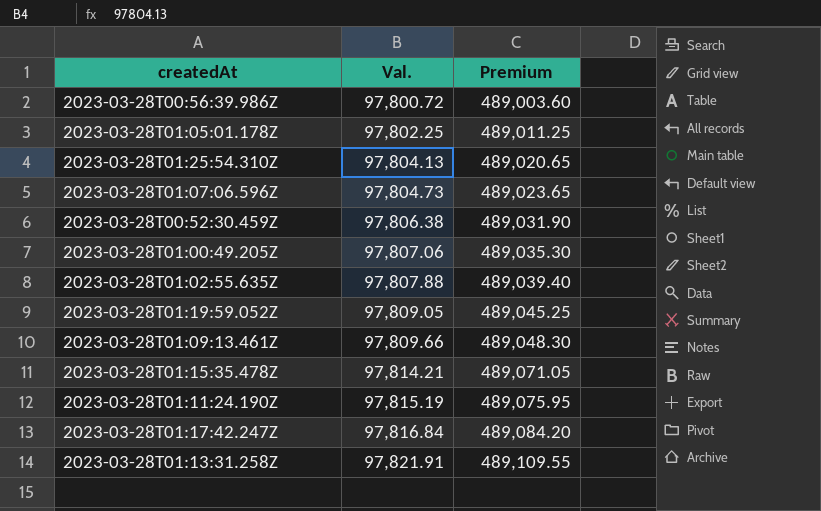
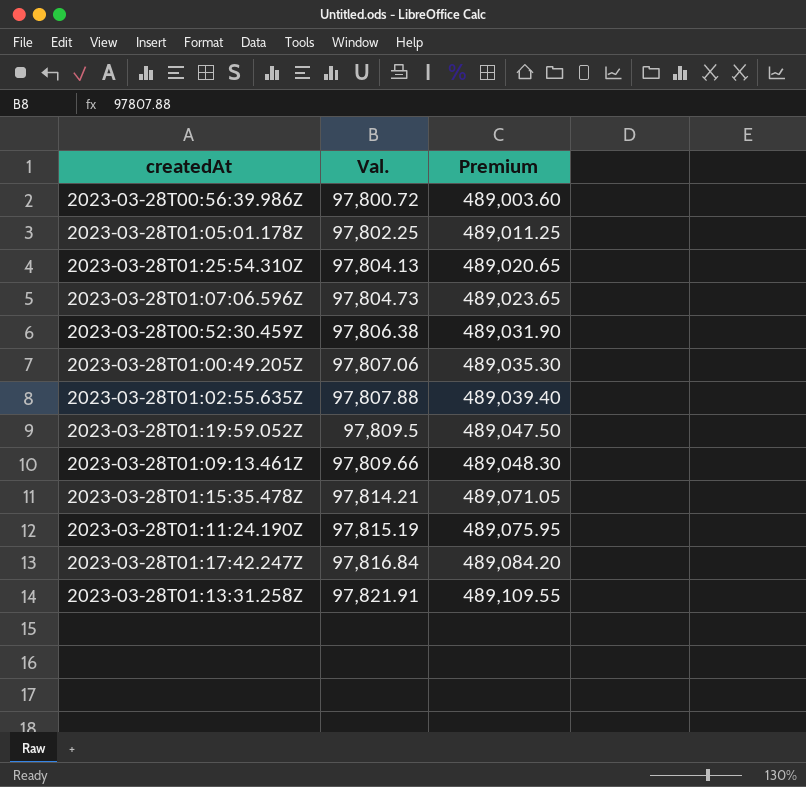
2023-03-28T01:19:59.052Z | Val.: 97,809.05 -> 97,809.5
2023-03-28T01:19:59.052Z | Premium: 489,045.25 -> 489,047.50

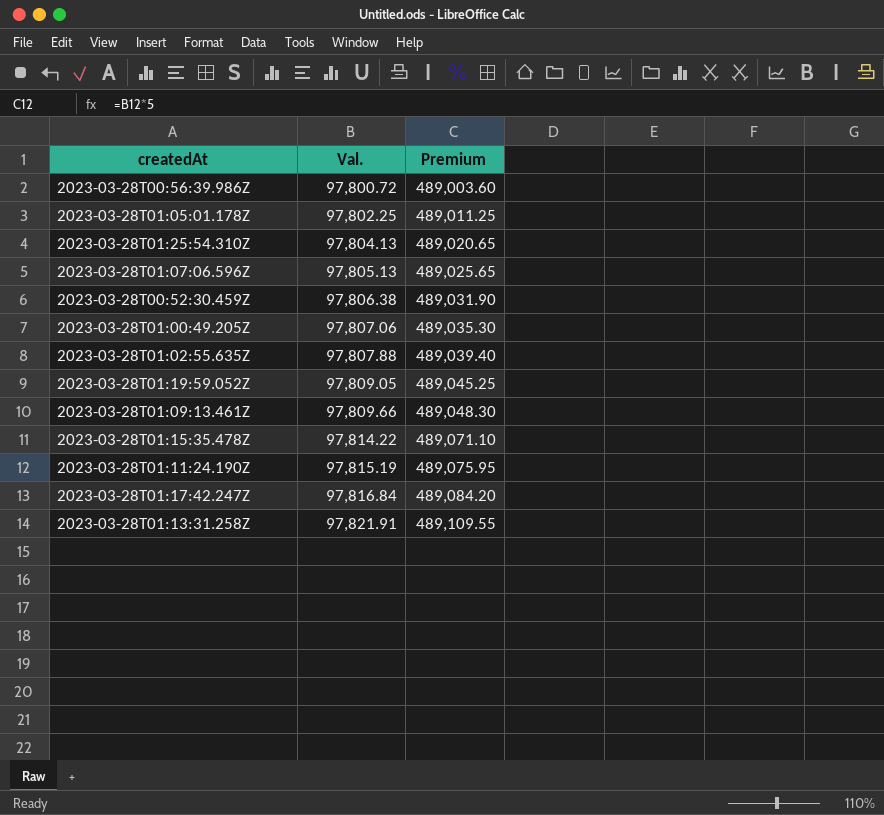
2023-03-28T01:07:06.596Z | Val.: 97,804.73 -> 97,805.13
2023-03-28T01:07:06.596Z | Premium: 489,023.65 -> 489,025.65
2023-03-28T01:19:59.052Z | Val.: 97,809.5 -> 97,809.05
2023-03-28T01:19:59.052Z | Premium: 489,047.50 -> 489,045.25
2023-03-28T01:15:35.478Z | Val.: 97,814.21 -> 97,814.22
2023-03-28T01:15:35.478Z | Premium: 489,071.05 -> 489,071.10

